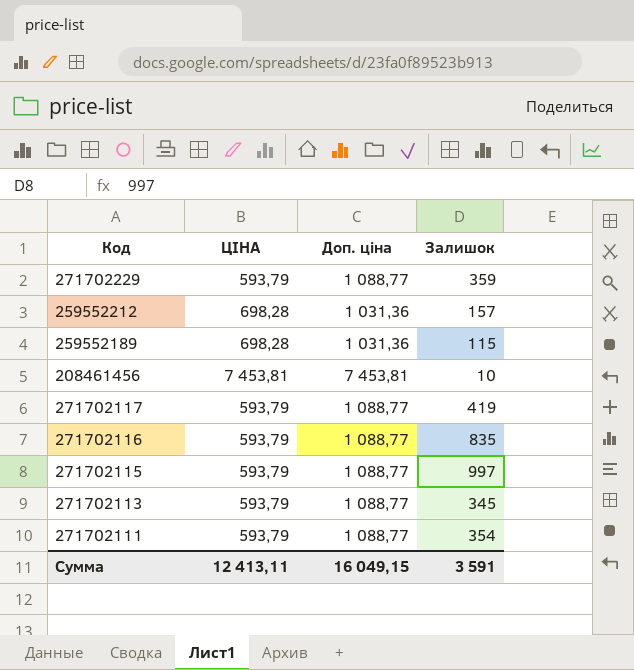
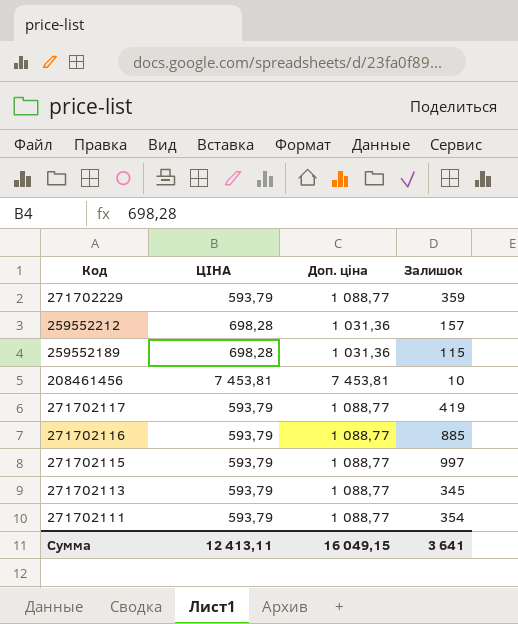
271702116 | Залишок: 835 -> 885
Сумма | Залишок: 3 591 -> 3 641

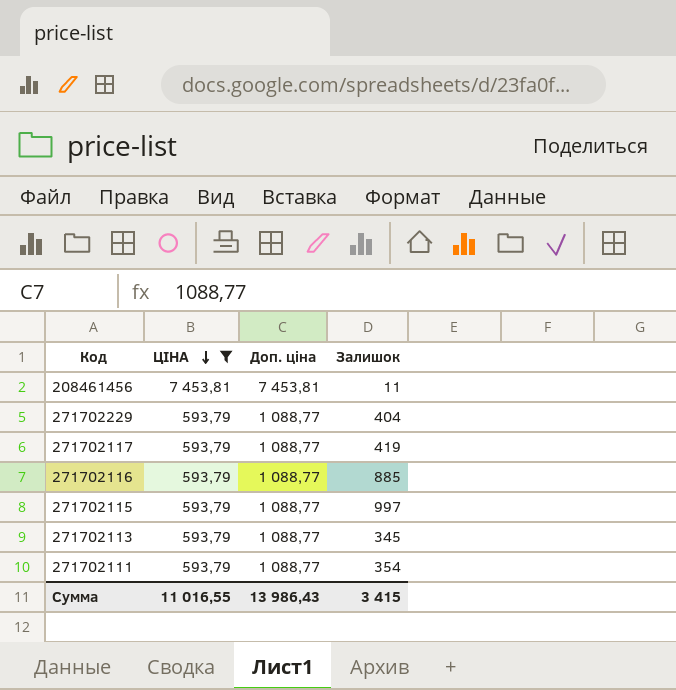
filter: none -> ЦІНА != 698,28
row order: none -> ЦІНА descending
208461456 | Залишок: 10 -> 11
271702229 | Залишок: 359 -> 404
Сумма | ЦІНА: 12 413,11 -> 11 016,55
Сумма | Доп. ціна: 16 049,15 -> 13 986,43
Сумма | Залишок: 3 641 -> 3 415

